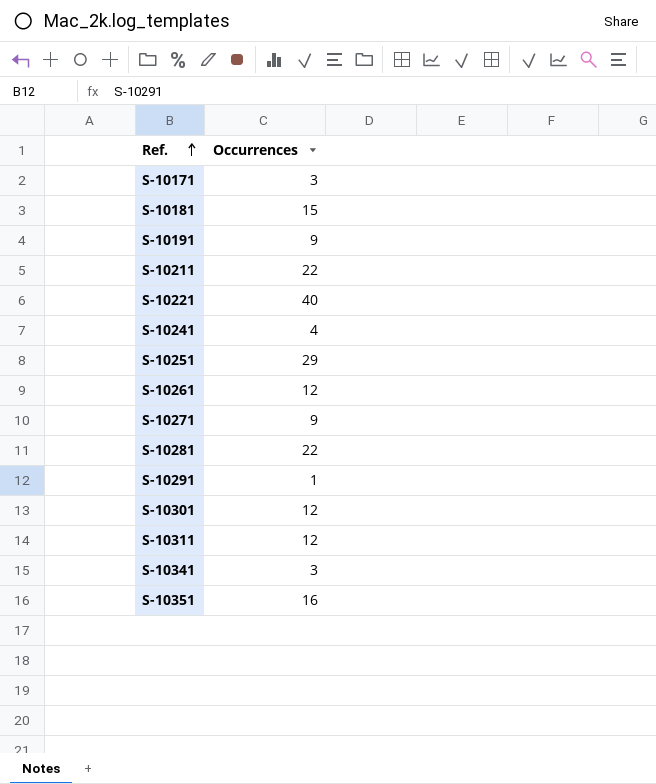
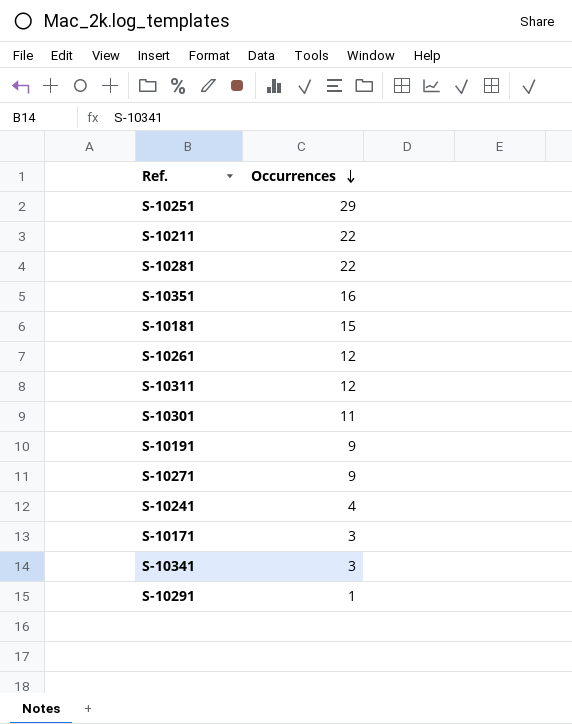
row order: Ref. ascending -> Occurrences descending
row S-10221: 40 -> none
S-10301 | Occurrences: 12 -> 11

